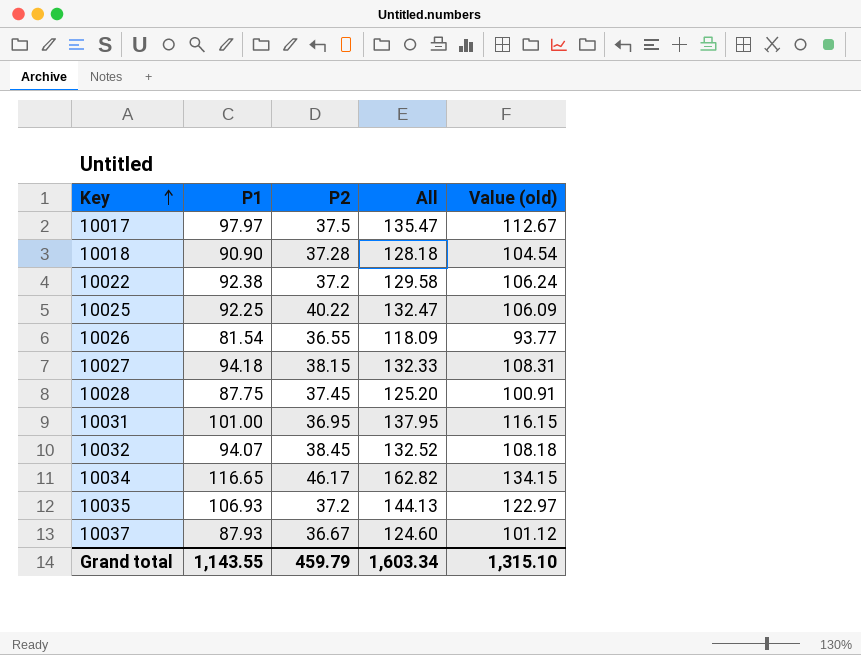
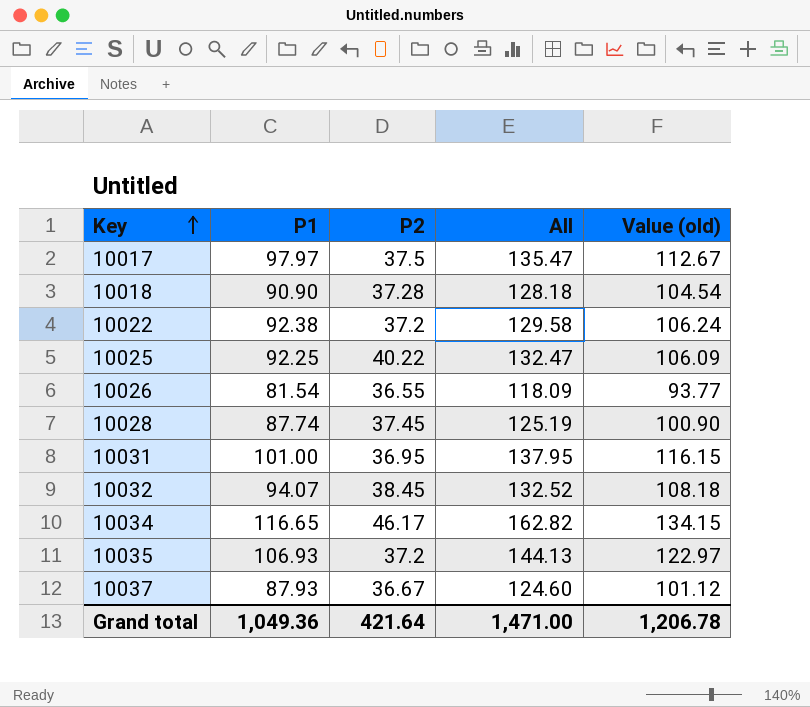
row 10027: 94.18 | 38.15 | 132.33 | 108.31 -> none
10028 | P1: 87.75 -> 87.74
10028 | All: 125.20 -> 125.19
10028 | Value (old): 100.91 -> 100.90
Grand total | P1: 1,143.55 -> 1,049.36
Grand total | P2: 459.79 -> 421.64
Grand total | All: 1,603.34 -> 1,471.00
Grand total | Value (old): 1,315.10 -> 1,206.78

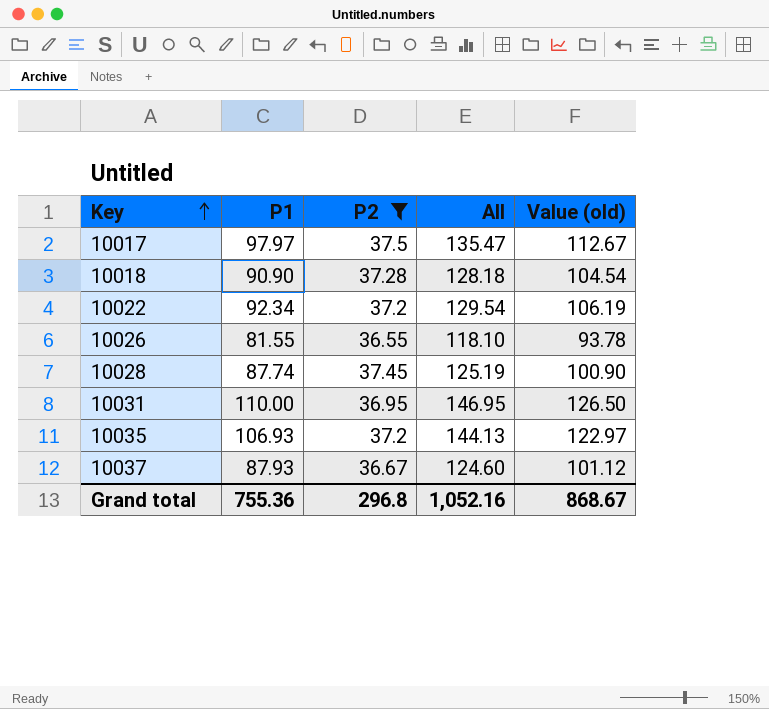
filter: none -> P2 <= 37.5
10022 | P1: 92.38 -> 92.34
10022 | All: 129.58 -> 129.54
10022 | Value (old): 106.24 -> 106.19
10026 | P1: 81.54 -> 81.55
10026 | All: 118.09 -> 118.10
10026 | Value (old): 93.77 -> 93.78
10031 | P1: 101.00 -> 110.00
10031 | All: 137.95 -> 146.95
10031 | Value (old): 116.15 -> 126.50
Grand total | P1: 1,049.36 -> 755.36
Grand total | P2: 421.64 -> 296.8
Grand total | All: 1,471.00 -> 1,052.16
Grand total | Value (old): 1,206.78 -> 868.67

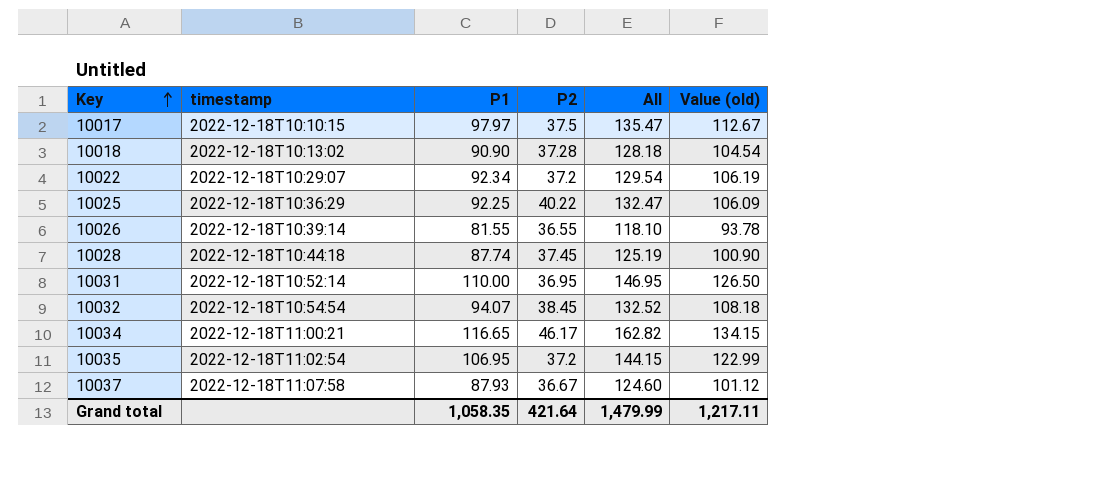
filter: P2 <= 37.5 -> none
column timestamp | position: none -> 2
10035 | P1: 106.93 -> 106.95
10035 | All: 144.13 -> 144.15
10035 | Value (old): 122.97 -> 122.99
Grand total | P1: 755.36 -> 1,058.35
Grand total | P2: 296.8 -> 421.64
Grand total | All: 1,052.16 -> 1,479.99
Grand total | Value (old): 868.67 -> 1,217.11

